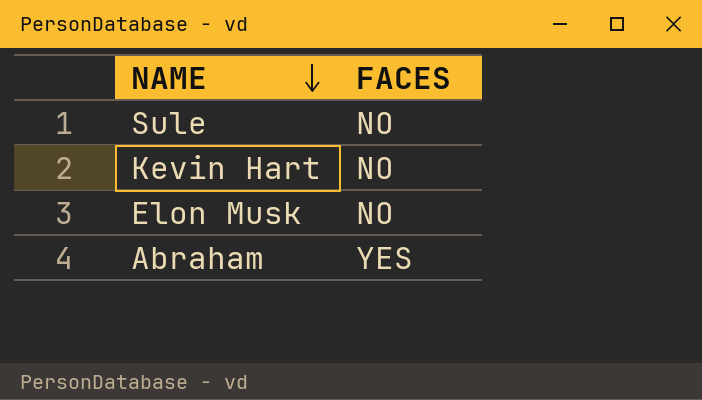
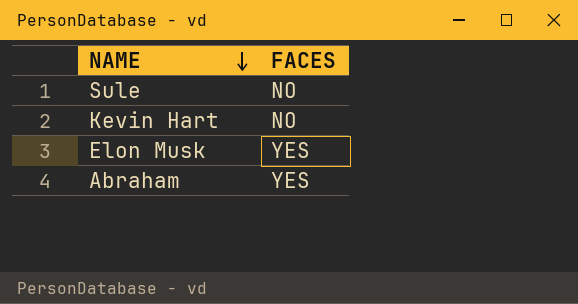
Elon Musk | FACES: NO -> YES

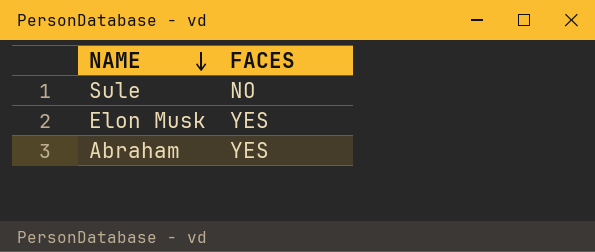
row Kevin Hart: NO -> none

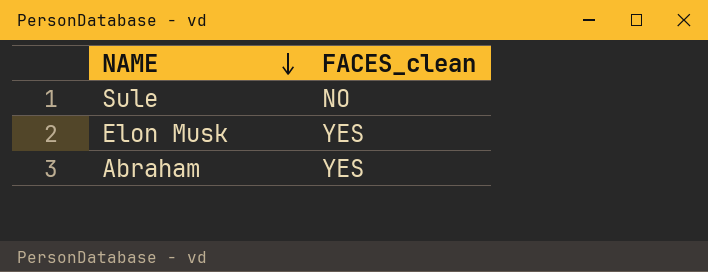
column name: FACES -> FACES_clean

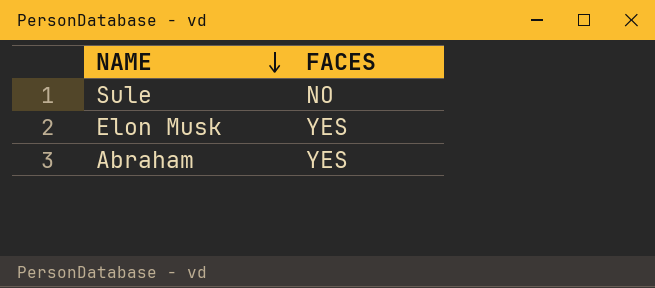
column name: FACES_clean -> FACES

